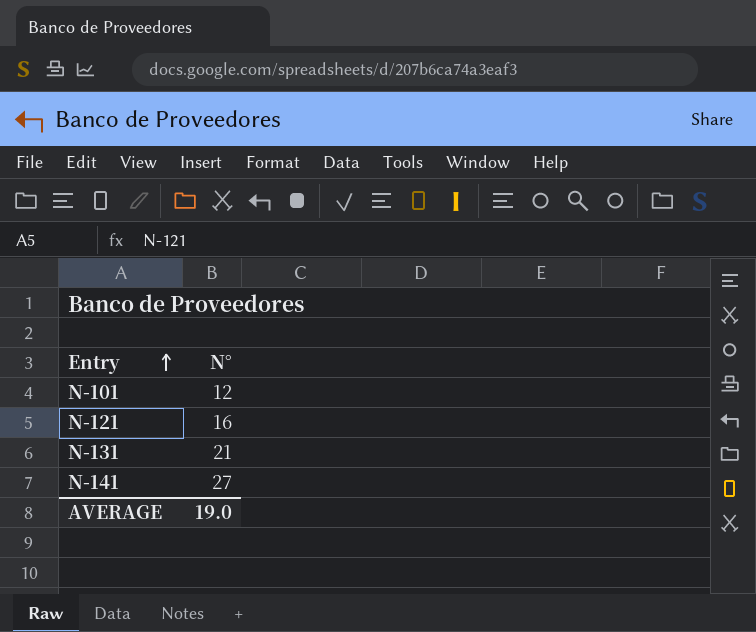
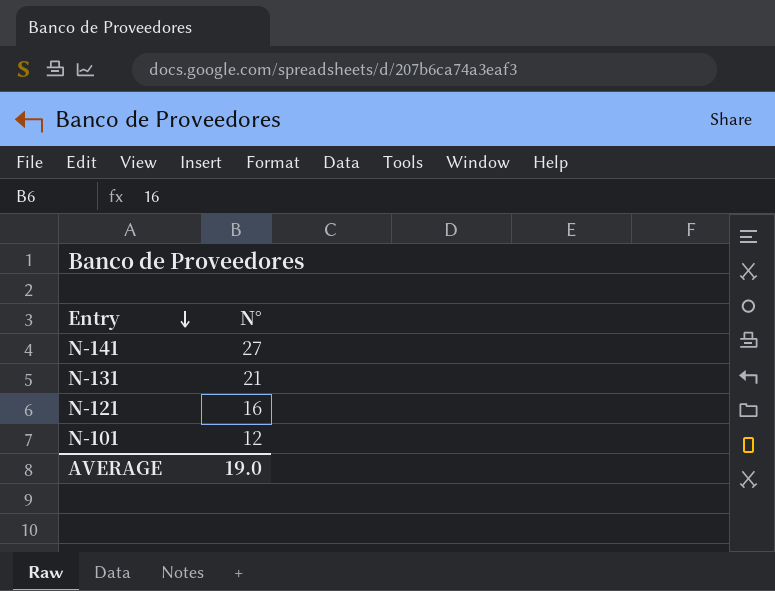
row order: Entry ascending -> Entry descending

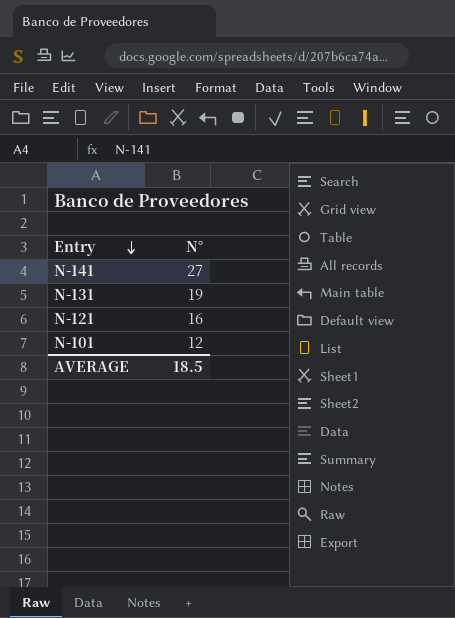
N-131 | N°: 21 -> 19
AVERAGE | N°: 19.0 -> 18.5

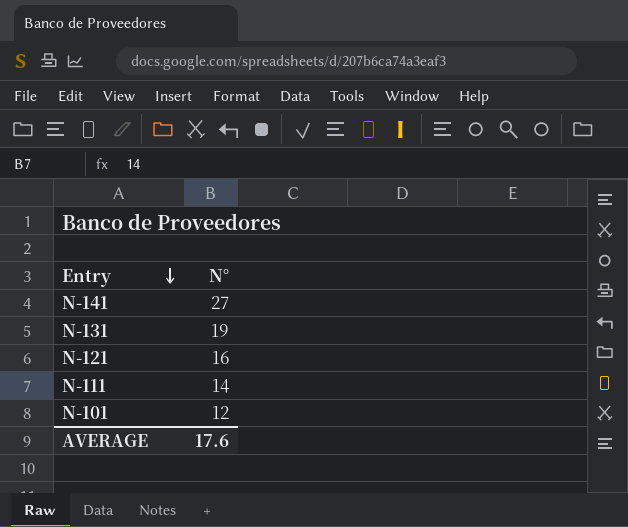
row N-111: none -> 14
AVERAGE | N°: 18.5 -> 17.6

